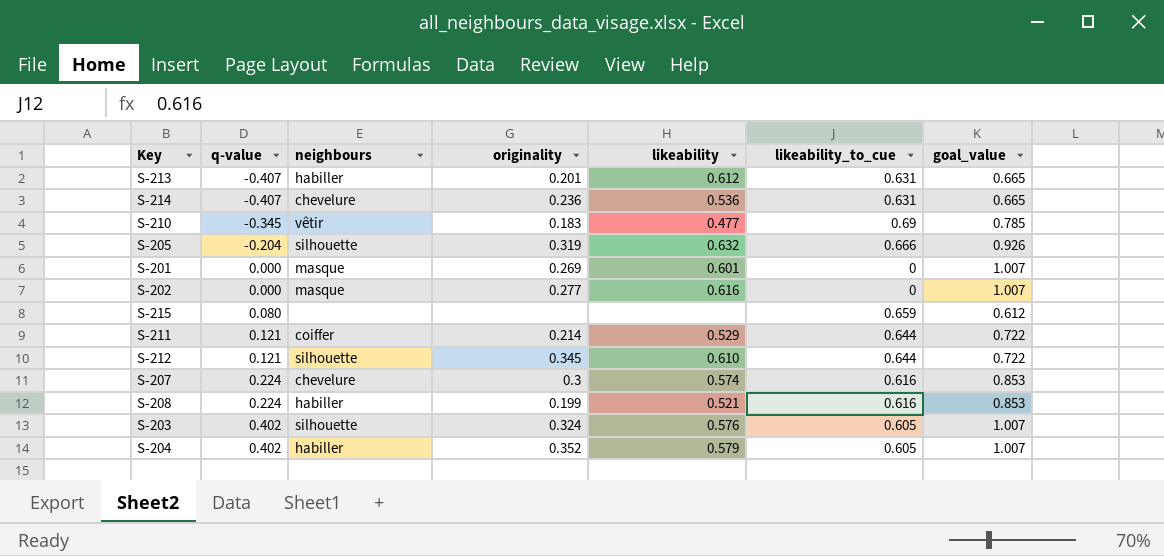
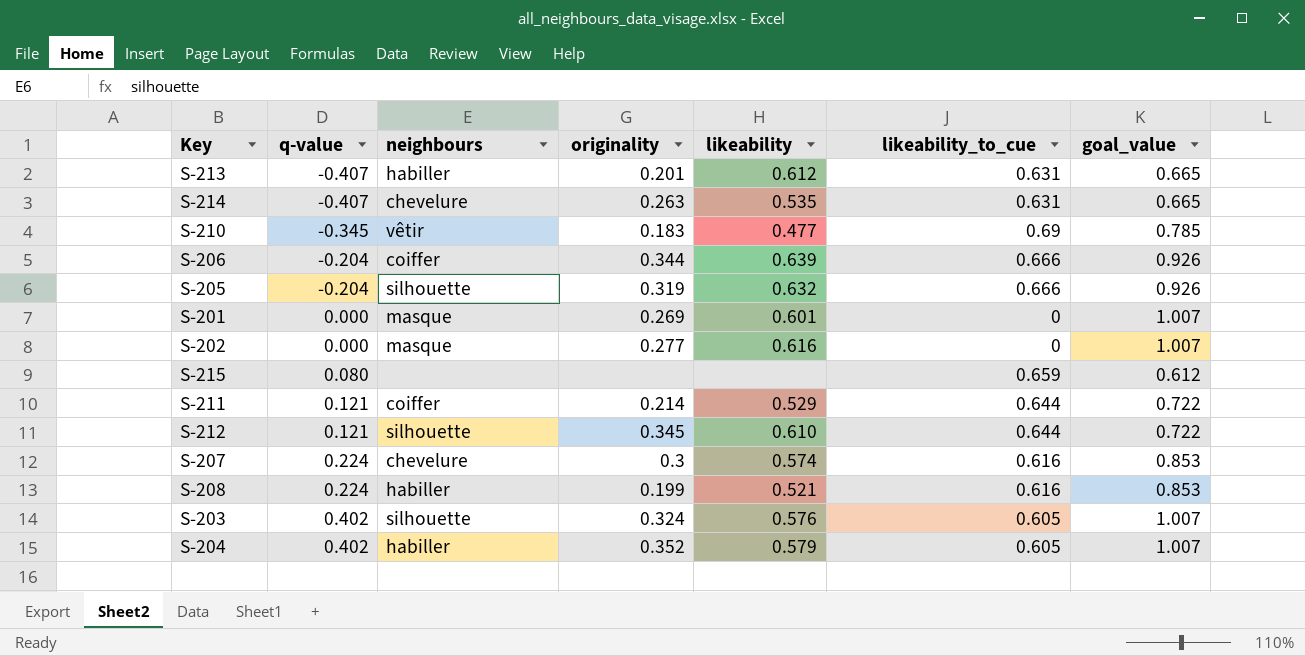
S-214 | originality: 0.236 -> 0.263
S-214 | likeability: 0.536 -> 0.535
row S-206: none -> -0.204 | coiffer | 0.344 | 0.639 | 0.666 | 0.926

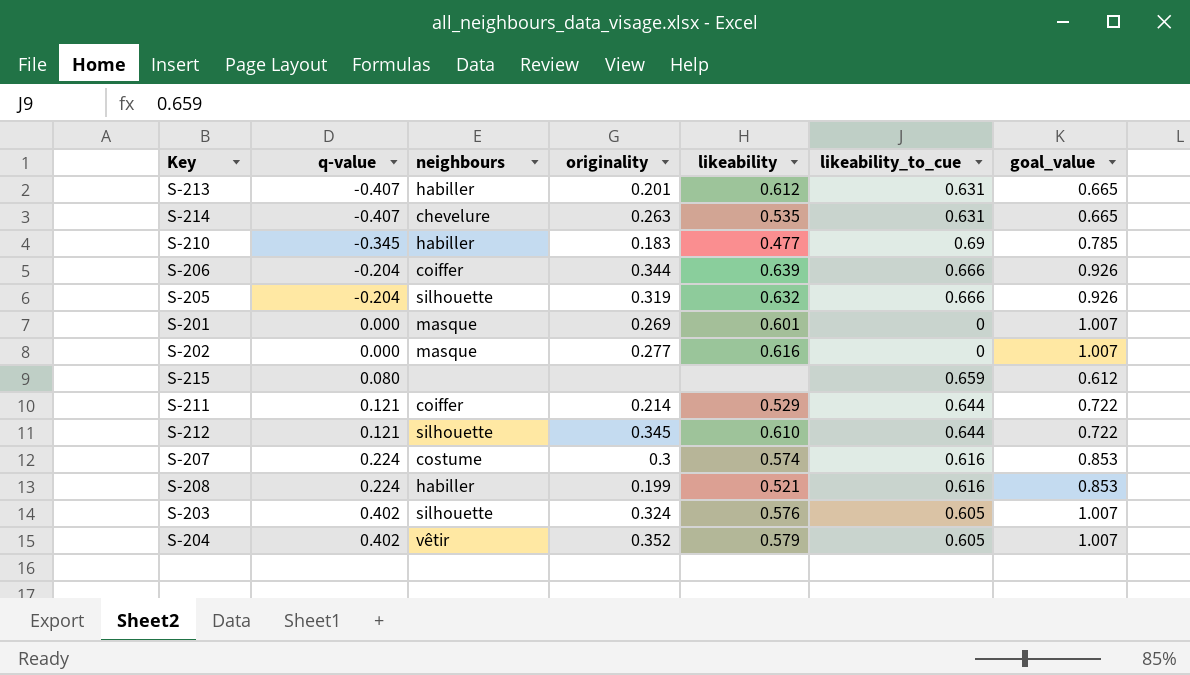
S-210 | neighbours: vêtir -> habiller
S-207 | neighbours: chevelure -> costume
S-204 | neighbours: habiller -> vêtir

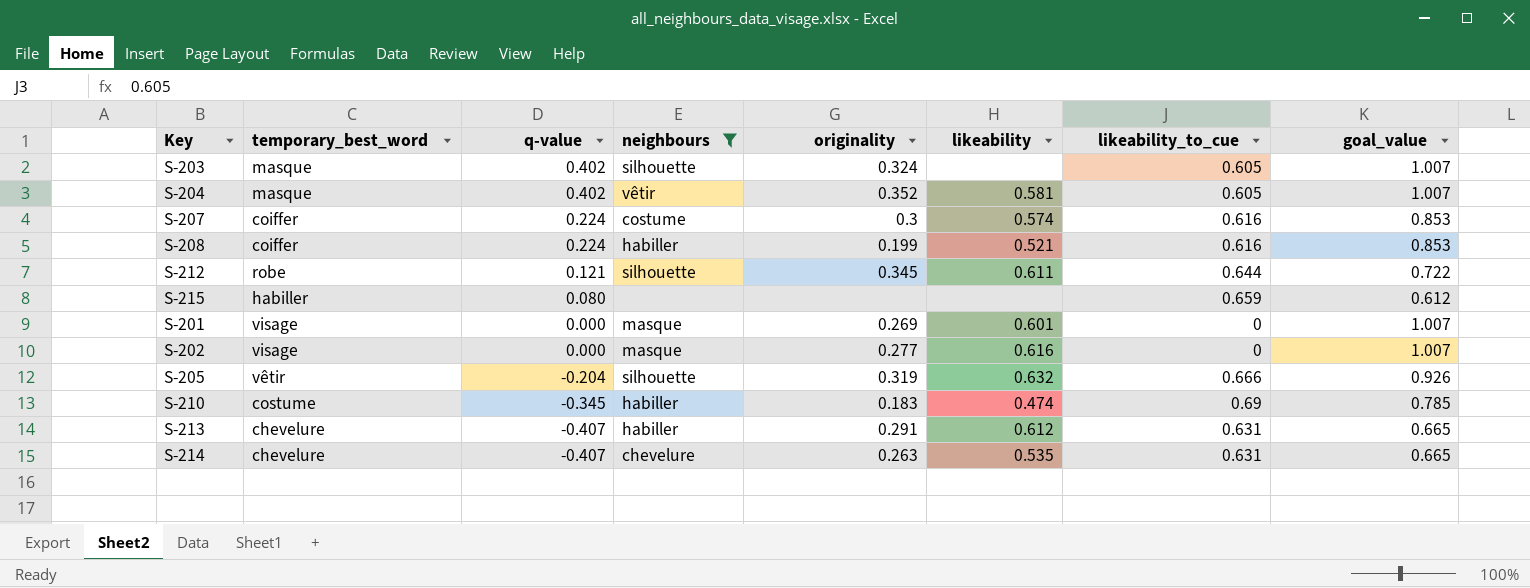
filter: none -> neighbours != coiffer
row order: q-value ascending -> q-value descending
column temporary_best_word | position: none -> 2
S-203 | likeability: 0.576 -> none
S-204 | likeability: 0.579 -> 0.581
S-212 | likeability: 0.610 -> 0.611
S-210 | likeability: 0.477 -> 0.474
S-213 | originality: 0.201 -> 0.291

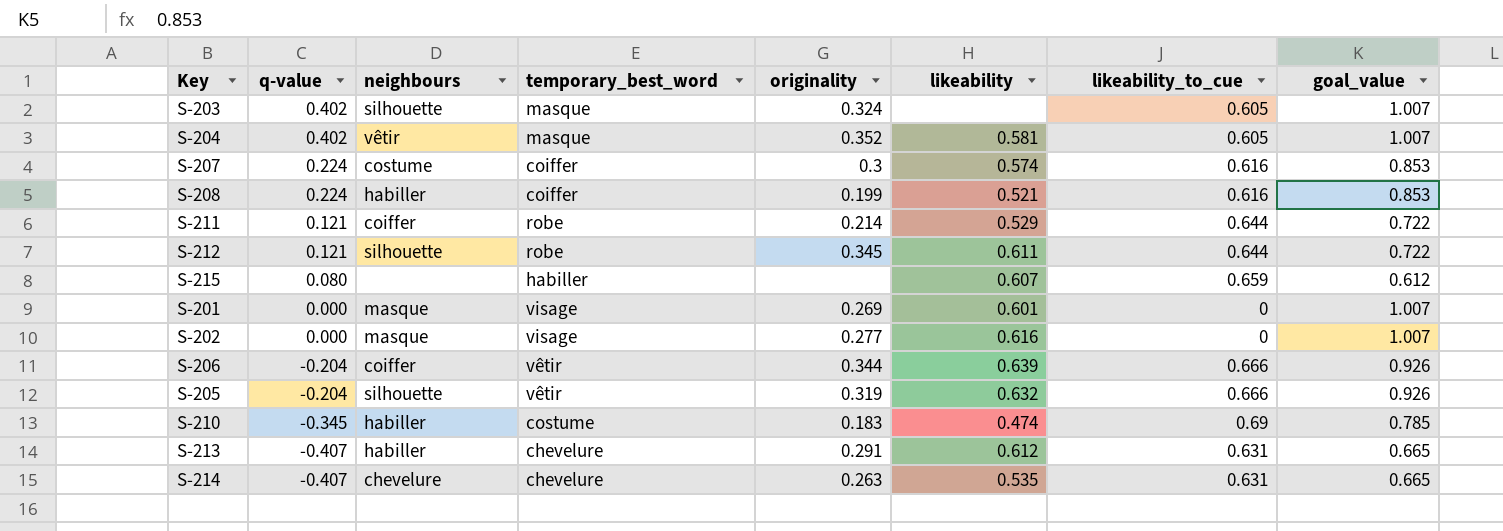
filter: neighbours != coiffer -> none
column temporary_best_word | position: 2 -> 4
S-215 | likeability: none -> 0.607

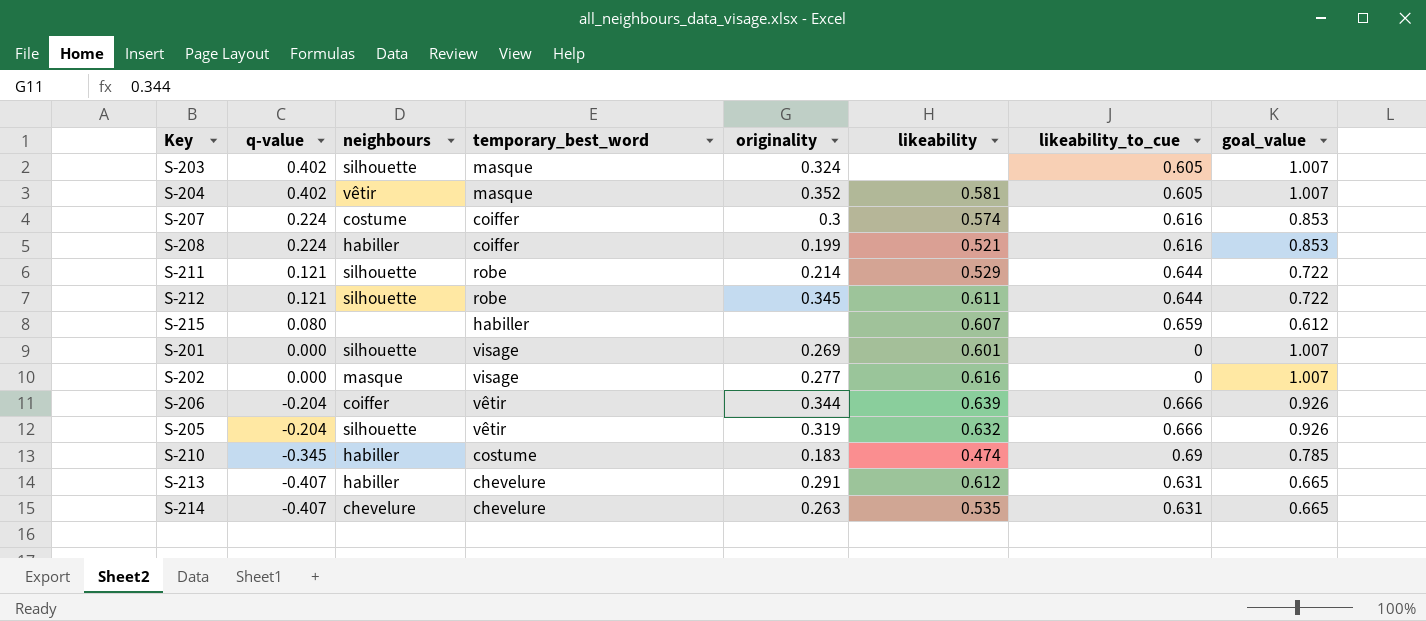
S-211 | neighbours: coiffer -> silhouette
S-201 | neighbours: masque -> silhouette

